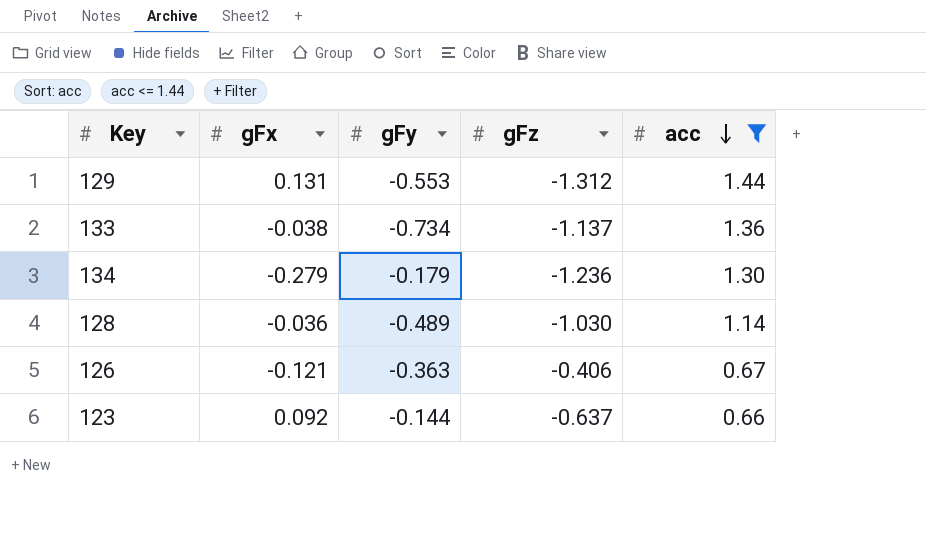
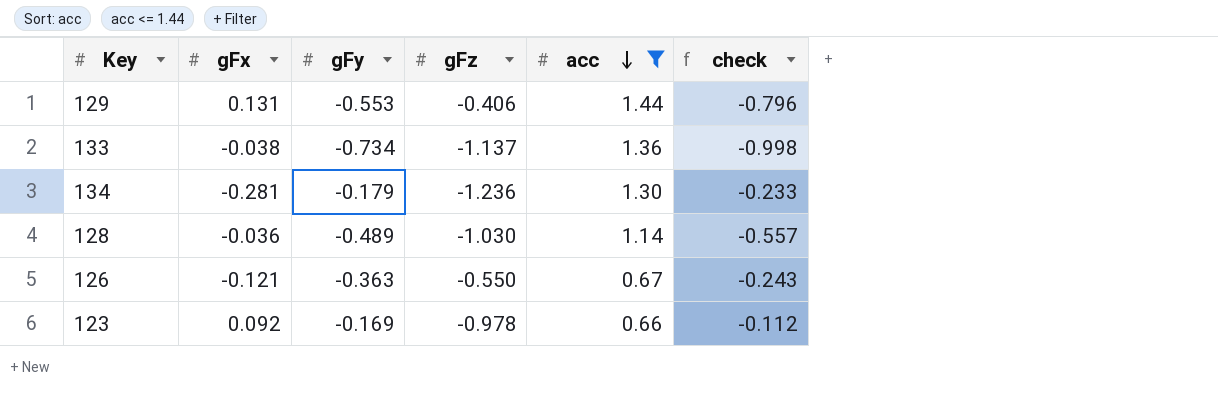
column check | formula: none -> [gFy] * [acc]
129 | gFz: -1.312 -> -0.406
134 | gFx: -0.279 -> -0.281
126 | gFz: -0.406 -> -0.550
123 | gFy: -0.144 -> -0.169
123 | gFz: -0.637 -> -0.978

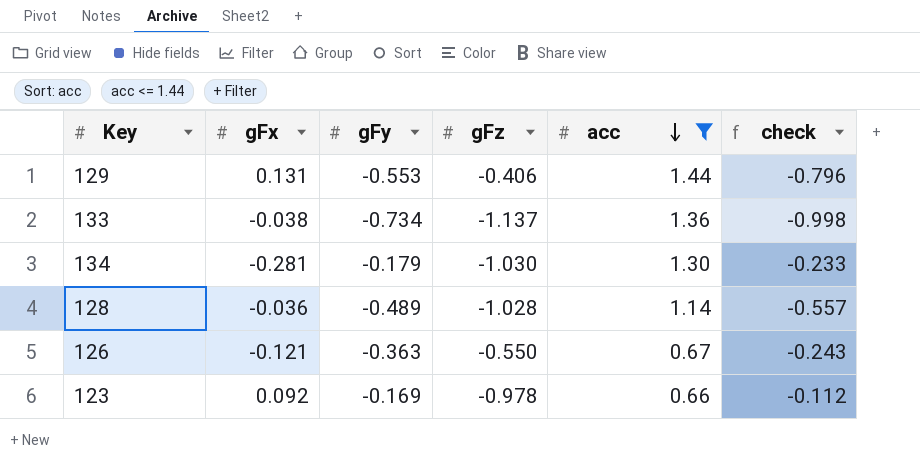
134 | gFz: -1.236 -> -1.030
128 | gFz: -1.030 -> -1.028

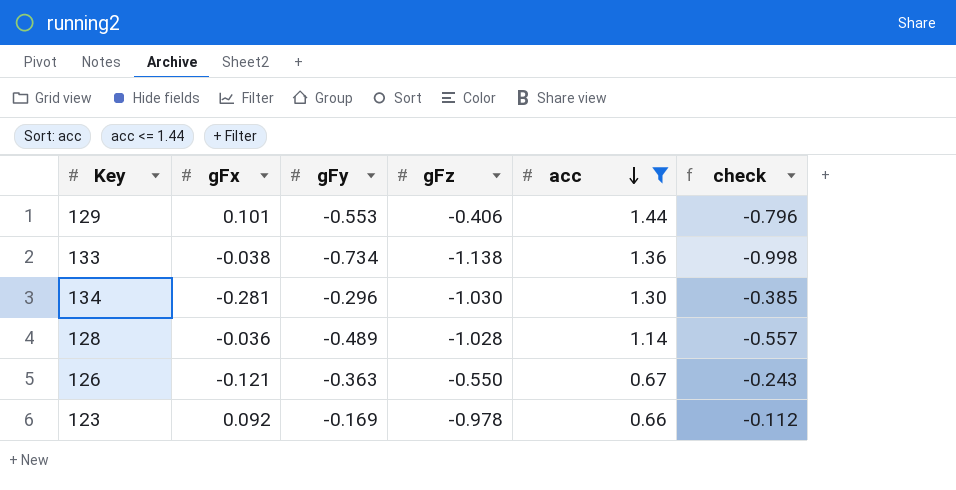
129 | gFx: 0.131 -> 0.101
133 | gFz: -1.137 -> -1.138
134 | gFy: -0.179 -> -0.296
134 | check: -0.233 -> -0.385

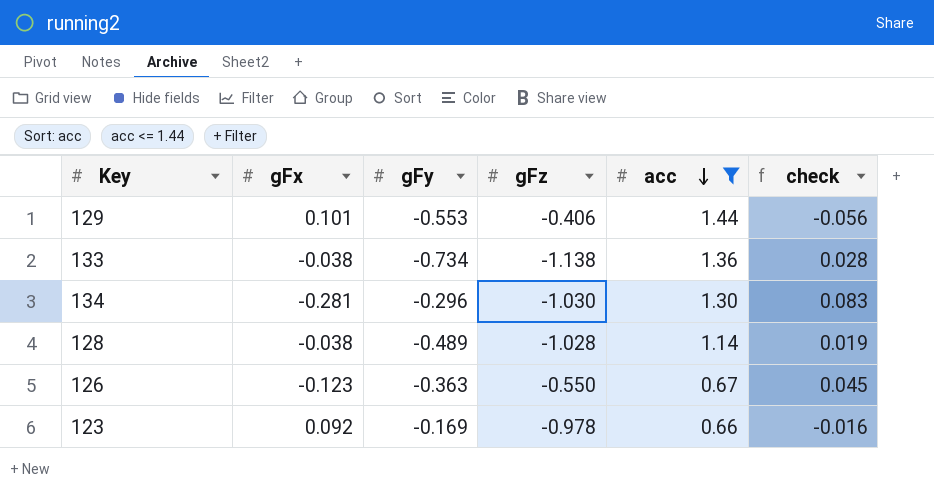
column check | formula: [gFy] * [acc] -> [gFx] * [gFy]
128 | gFx: -0.036 -> -0.038
126 | gFx: -0.121 -> -0.123

